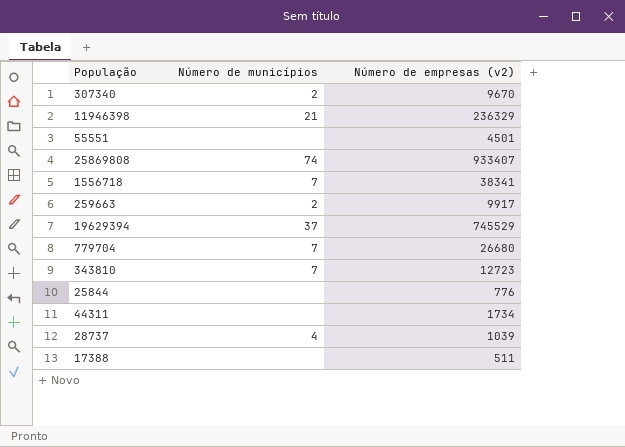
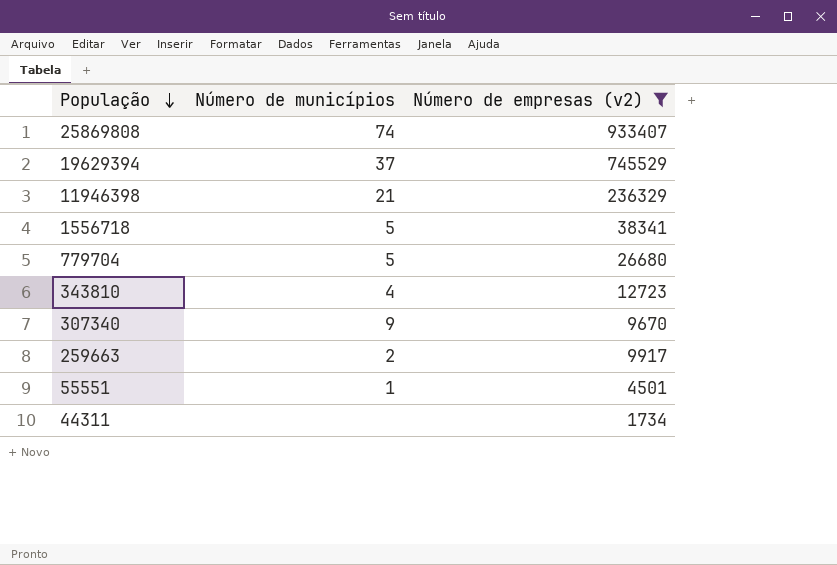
filter: none -> Número de empresas (v2) >= 1734
row order: none -> População descending
1556718 | Número de municípios: 7 -> 5
779704 | Número de municípios: 7 -> 5
343810 | Número de municípios: 7 -> 4
307340 | Número de municípios: 2 -> 9
55551 | Número de municípios: none -> 1

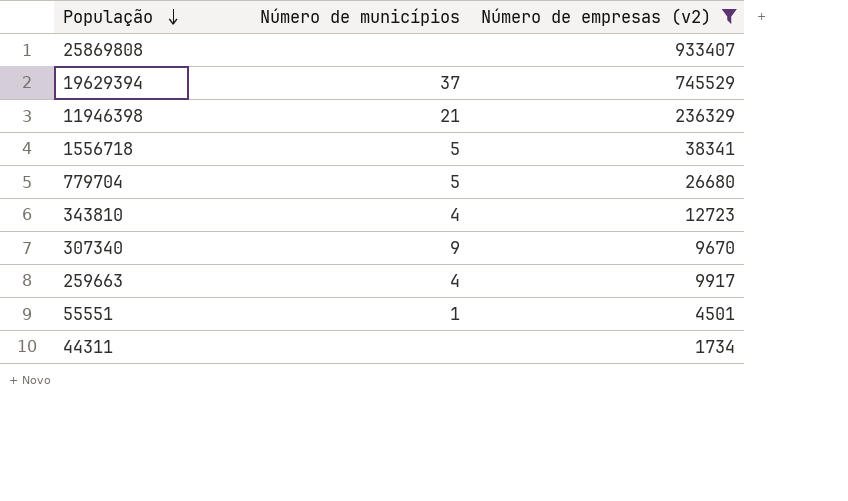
25869808 | Número de municípios: 74 -> none
259663 | Número de municípios: 2 -> 4

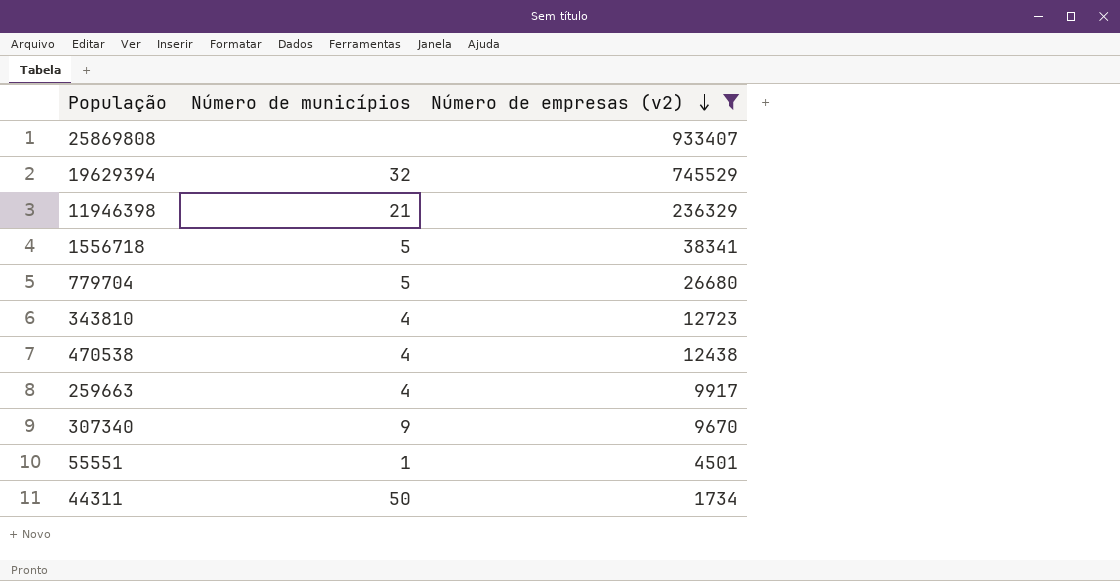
row order: População descending -> Número de empresas (v2) descending
19629394 | Número de municípios: 37 -> 32
row 470538: none -> 4 | 12438
44311 | Número de municípios: none -> 50

